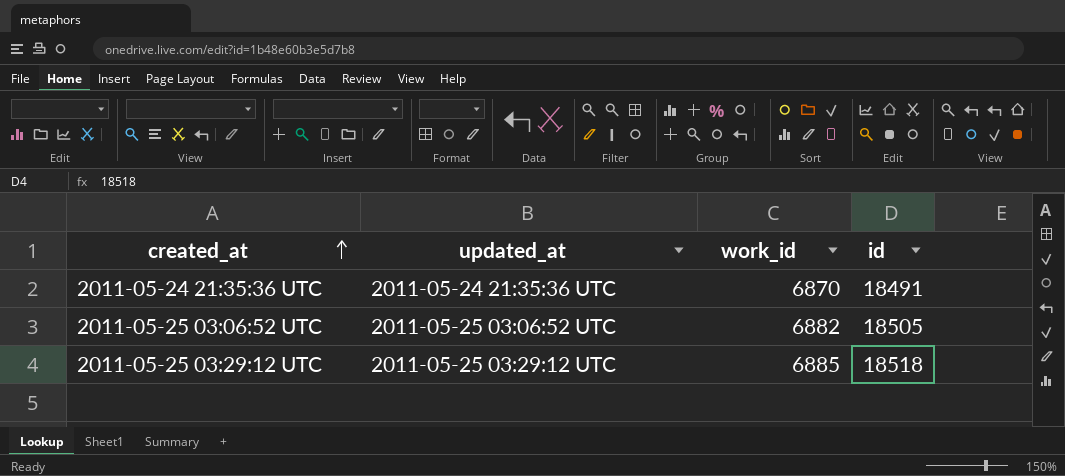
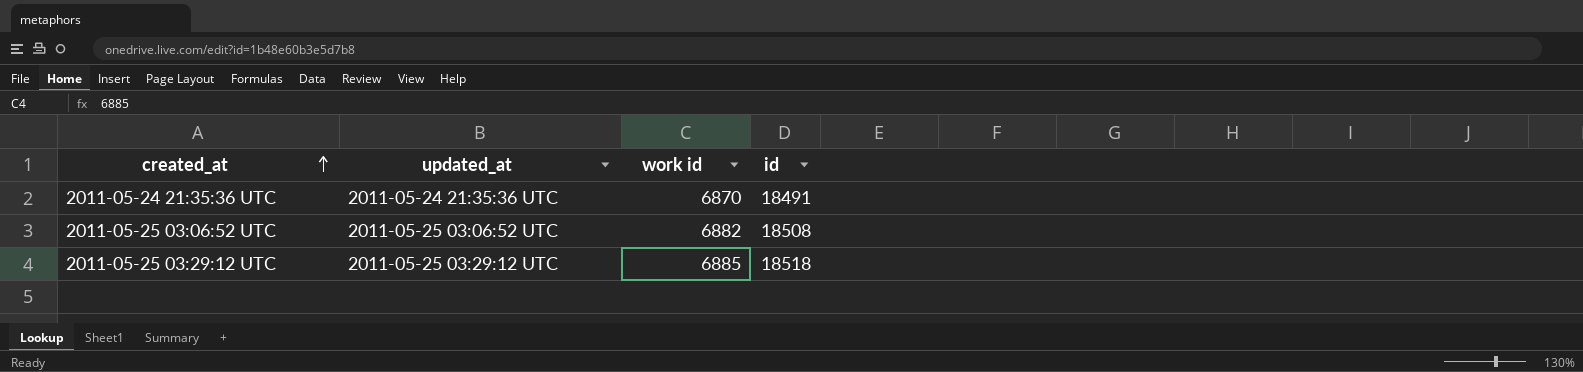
column name: work_id -> work id
2011-05-25 03:06:52 UTC | id: 18505 -> 18508

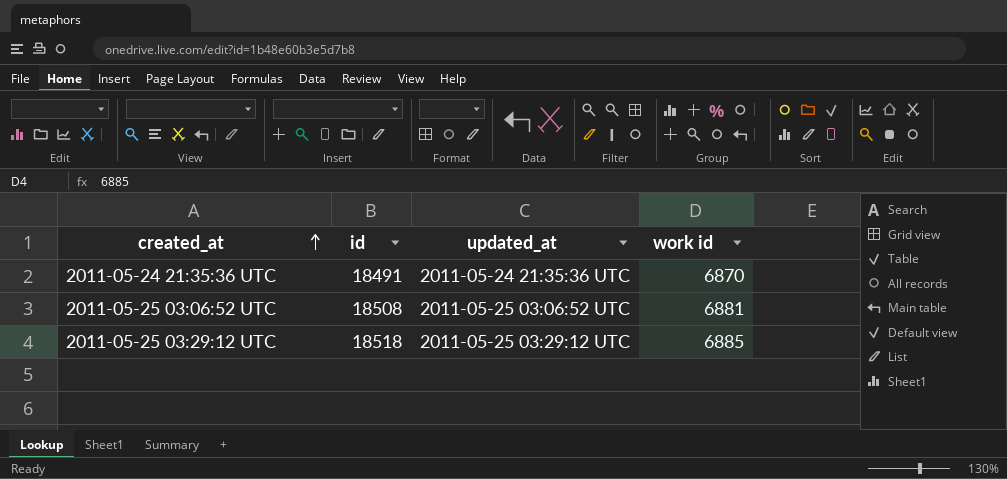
column id | position: 4 -> 2
2011-05-25 03:06:52 UTC | work id: 6882 -> 6881

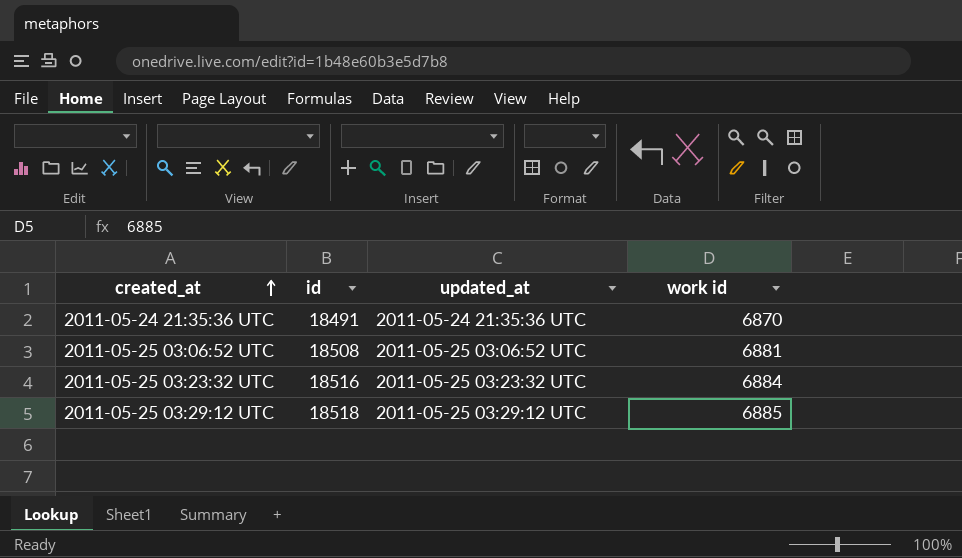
row 2011-05-25 03:23:32 UTC: none -> 18516 | 2011-05-25 03:23:32 UTC | 6884

